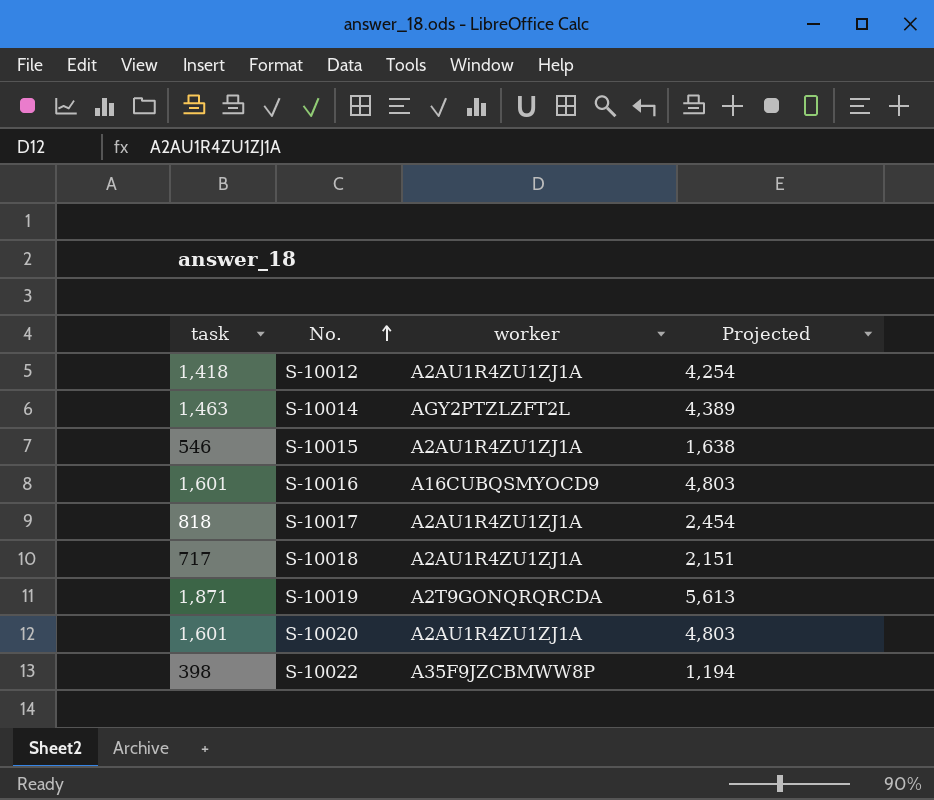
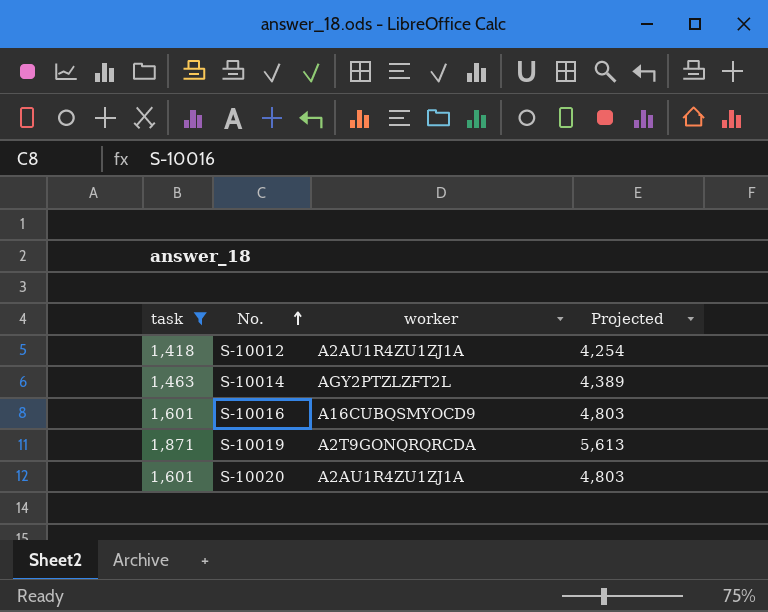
filter: none -> task >= 1,418

